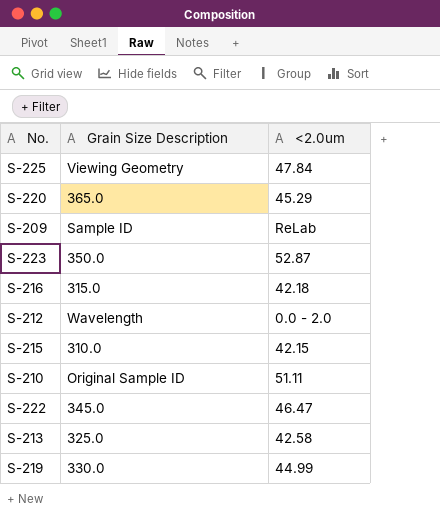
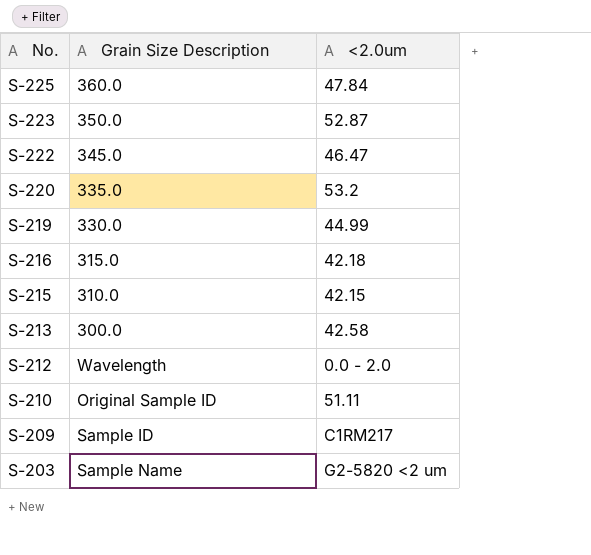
row order: none -> No. descending
S-225 | Grain Size Description: Viewing Geometry -> 360.0
S-220 | Grain Size Description: 365.0 -> 335.0
S-220 | <2.0um: 45.29 -> 53.2
S-213 | Grain Size Description: 325.0 -> 300.0
S-209 | <2.0um: ReLab -> C1RM217
row S-203: none -> Sample Name | G2-5820 <2 um

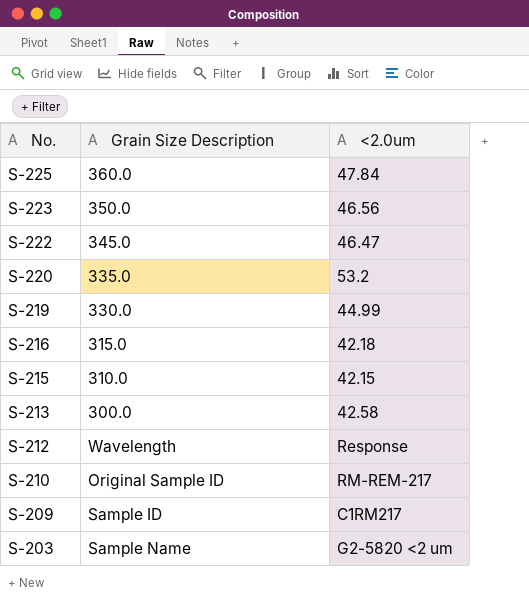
S-223 | <2.0um: 52.87 -> 46.56
S-212 | <2.0um: 0.0 - 2.0 -> Response
S-210 | <2.0um: 51.11 -> RM-REM-217

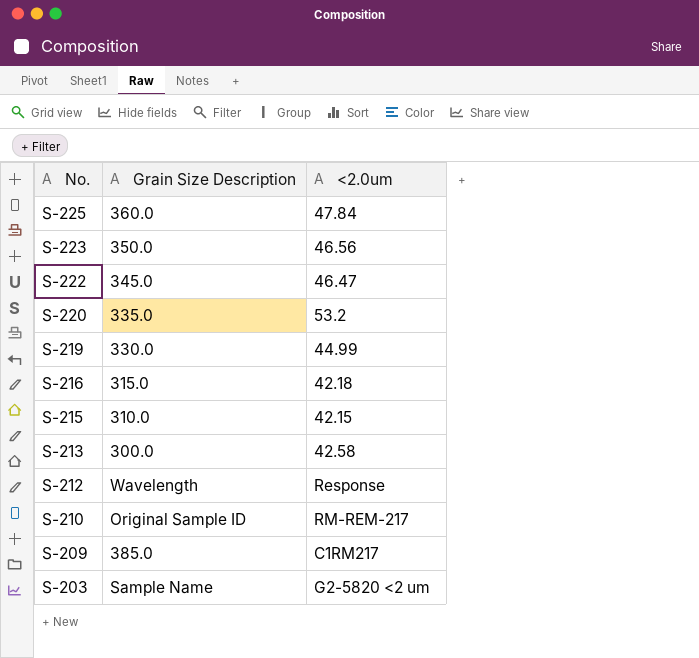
S-209 | Grain Size Description: Sample ID -> 385.0

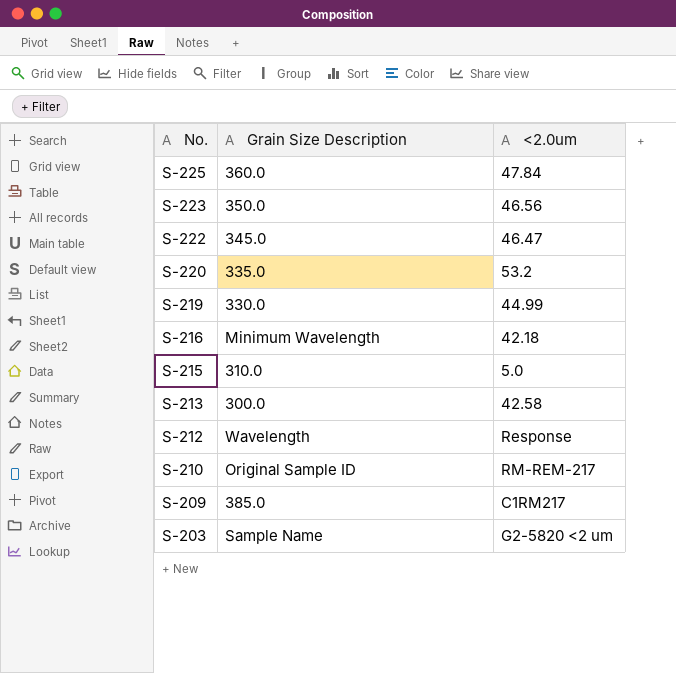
S-216 | Grain Size Description: 315.0 -> Minimum Wavelength
S-215 | <2.0um: 42.15 -> 5.0

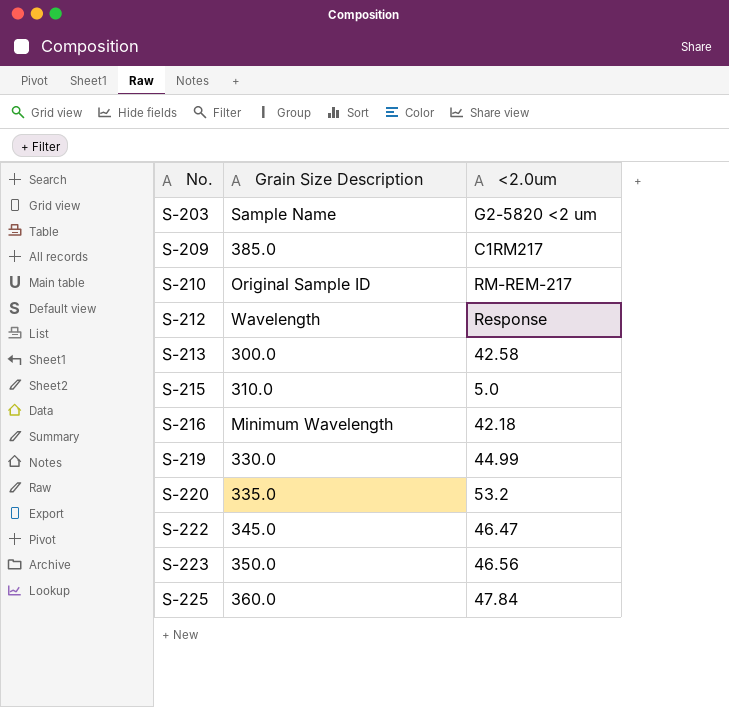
row order: No. descending -> No. ascending

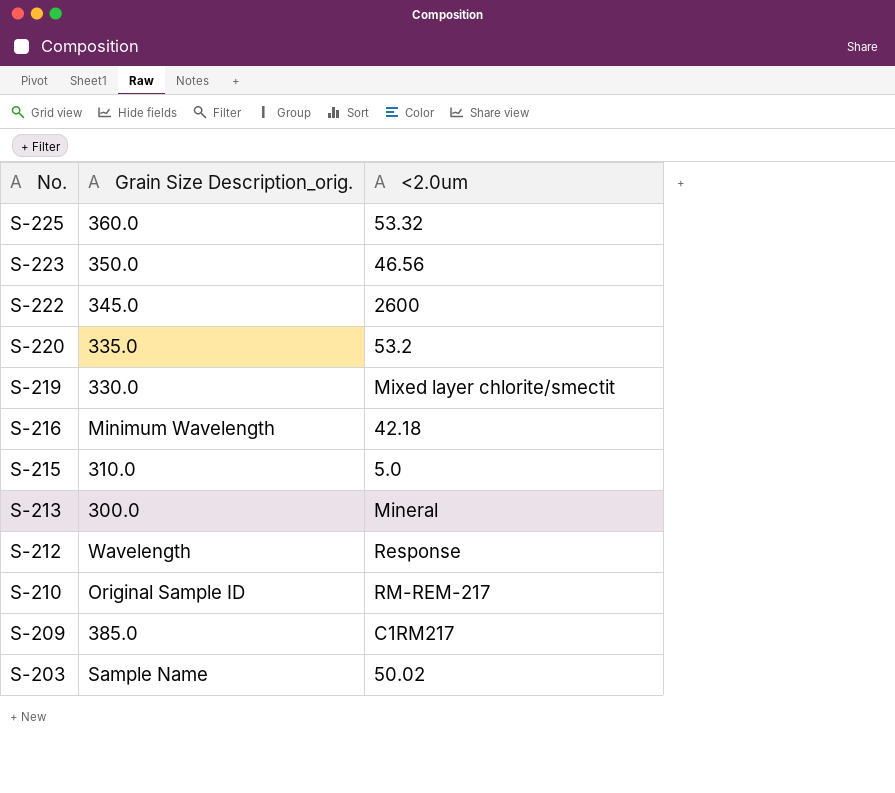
row order: No. ascending -> No. descending
column name: Grain Size Description -> Grain Size Description_orig.
S-225 | <2.0um: 47.84 -> 53.32
S-222 | <2.0um: 46.47 -> 2600
S-219 | <2.0um: 44.99 -> Mixed layer chlorite/smectit
S-213 | <2.0um: 42.58 -> Mineral
S-203 | <2.0um: G2-5820 <2 um -> 50.02

